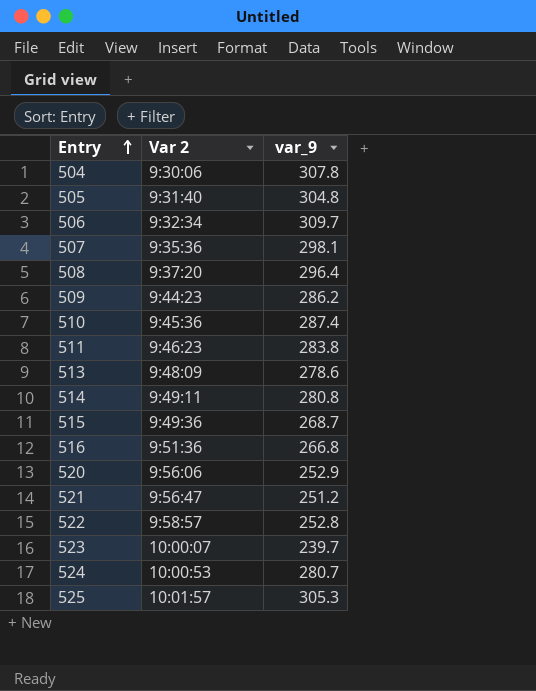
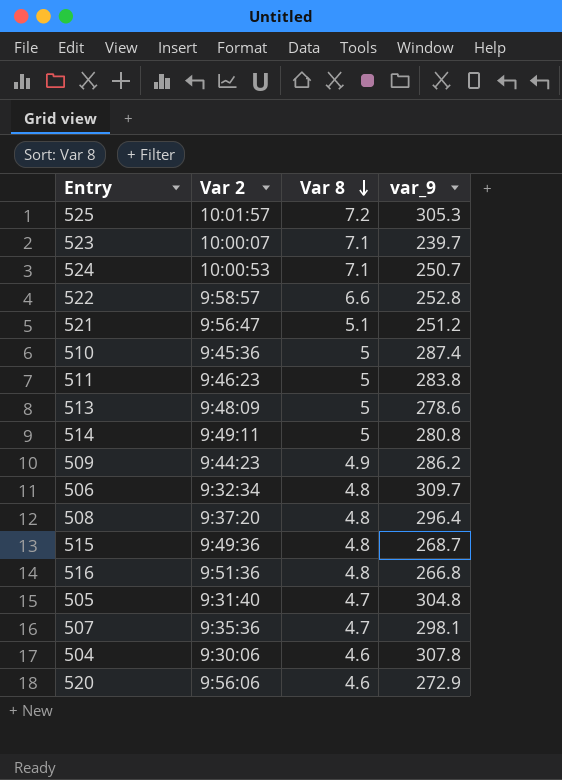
row order: Entry ascending -> Var 8 descending
column Var 8 | position: none -> 3
524 | var_9: 280.7 -> 250.7
520 | var_9: 252.9 -> 272.9

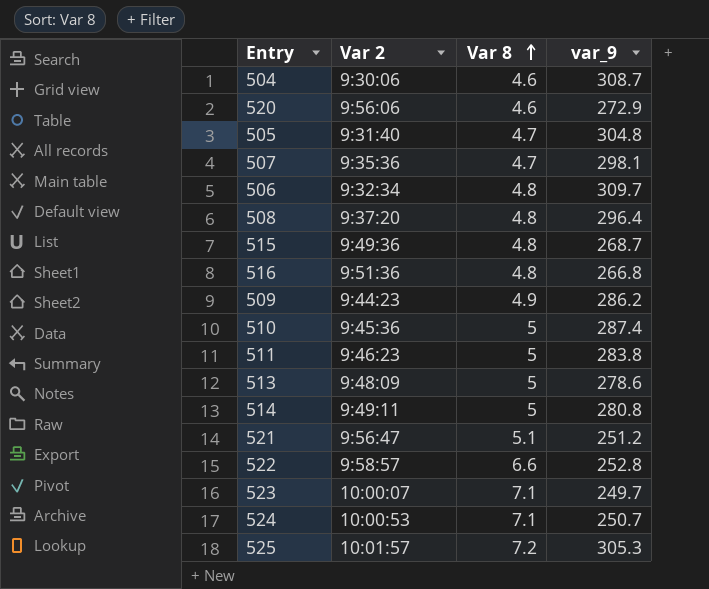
row order: Var 8 descending -> Var 8 ascending
504 | var_9: 307.8 -> 308.7
523 | var_9: 239.7 -> 249.7

